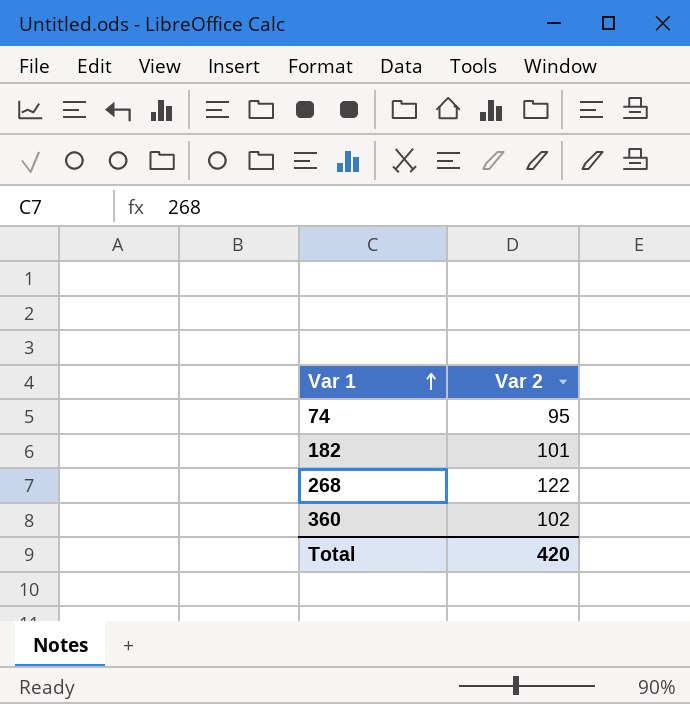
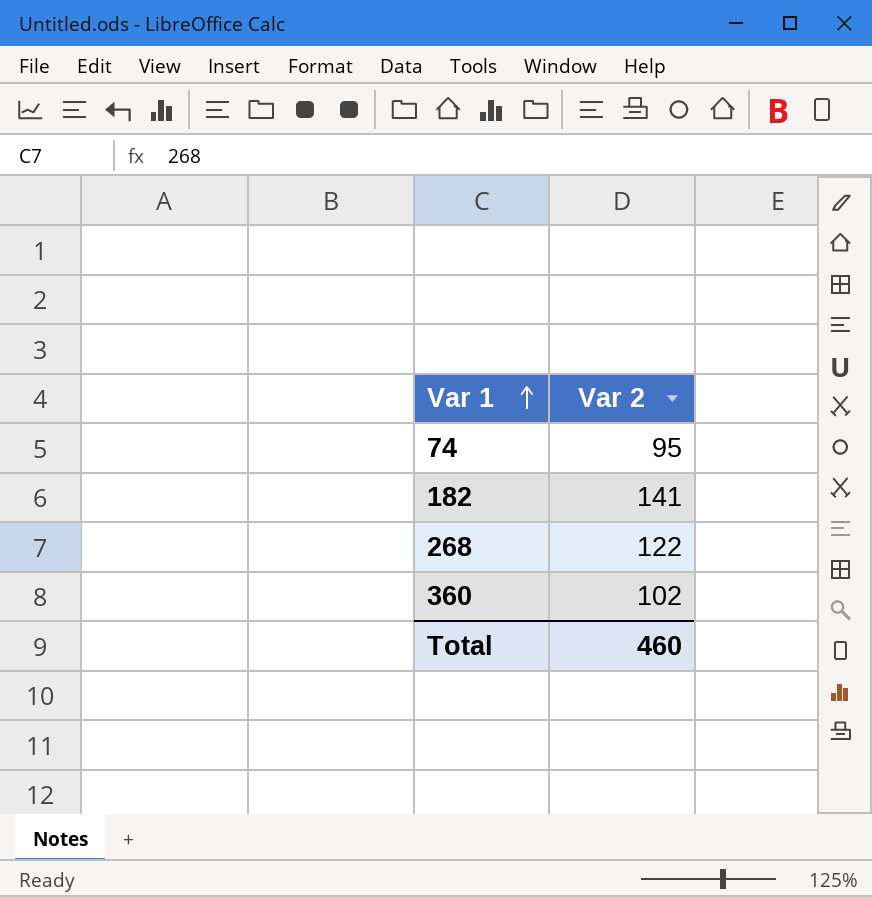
182 | Var 2: 101 -> 141
Total | Var 2: 420 -> 460

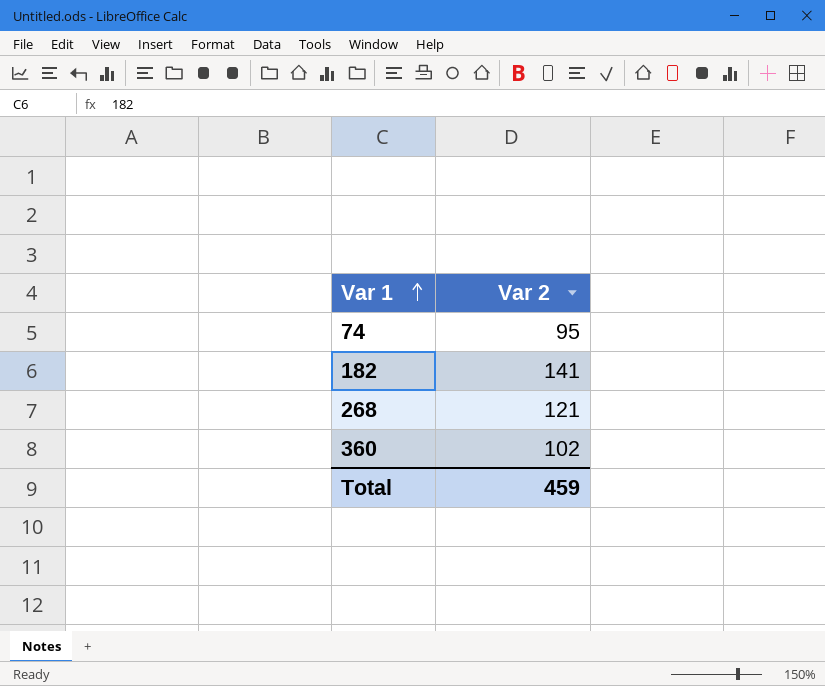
268 | Var 2: 122 -> 121
Total | Var 2: 460 -> 459

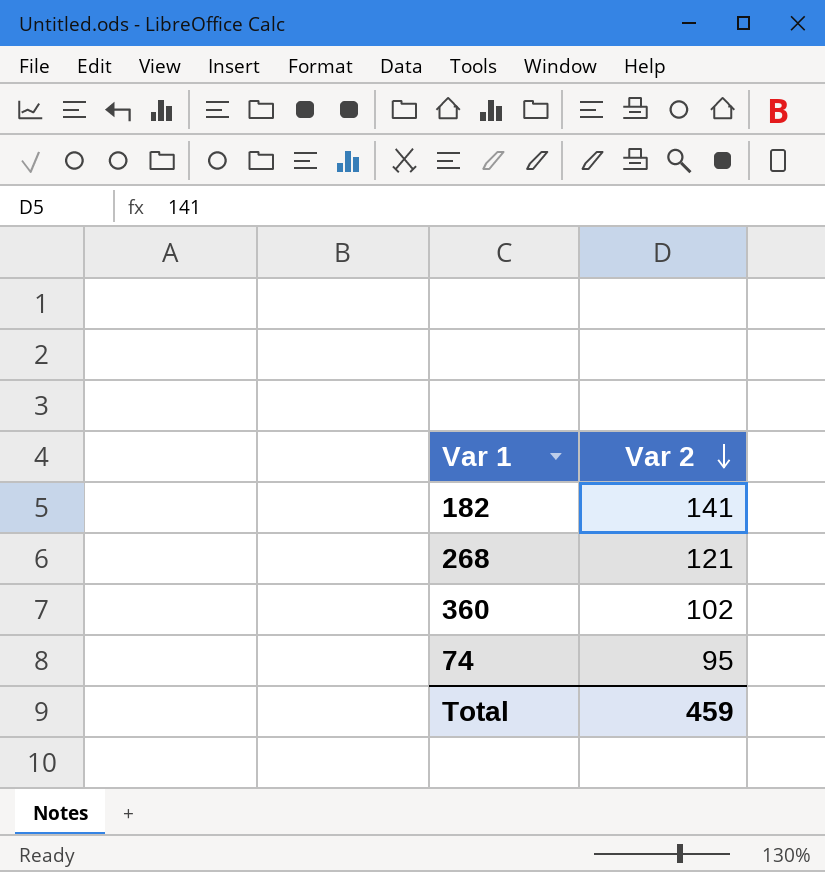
row order: Var 1 ascending -> Var 2 descending

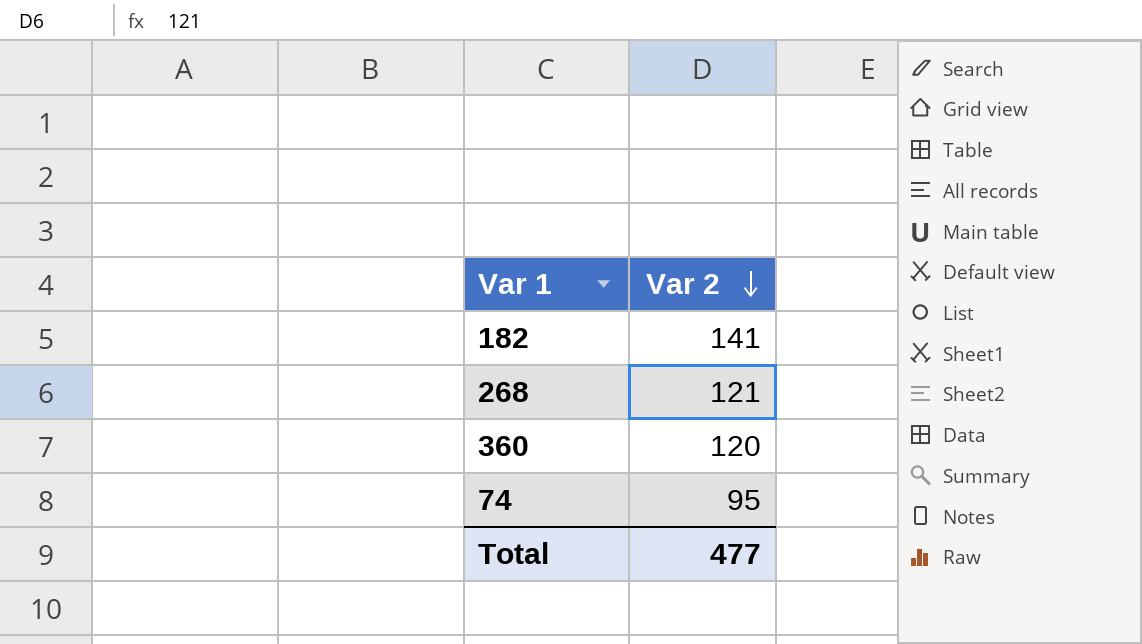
360 | Var 2: 102 -> 120
Total | Var 2: 459 -> 477

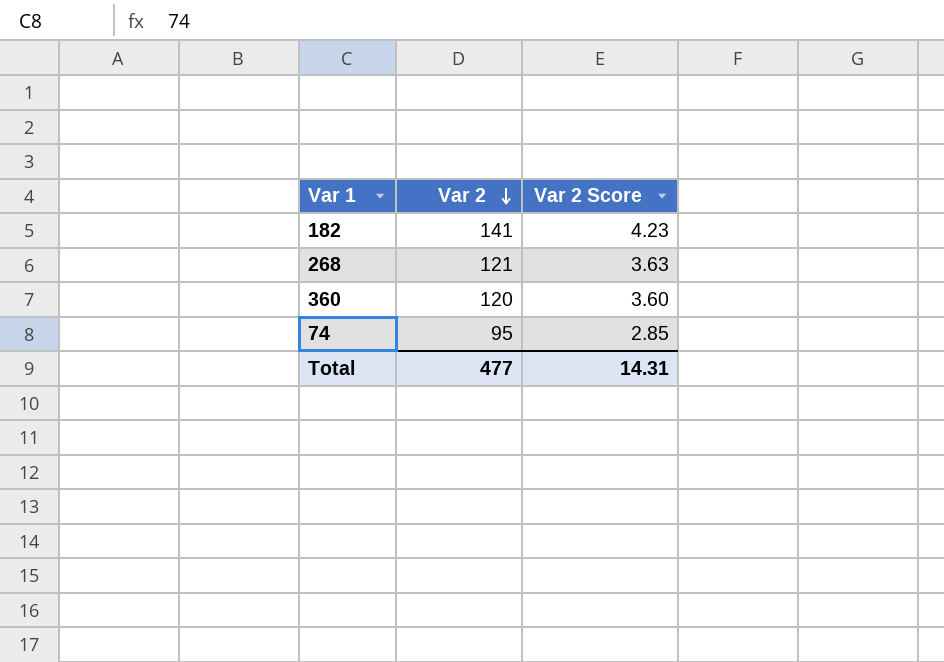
column Var 2 Score | formula: none -> [Var 2] * 0.03

